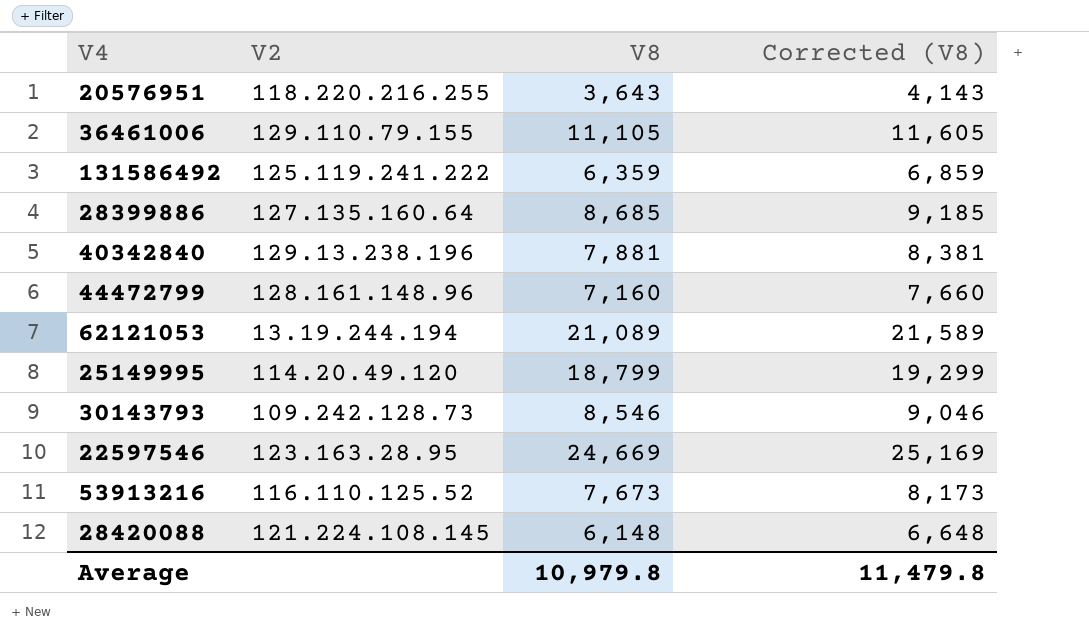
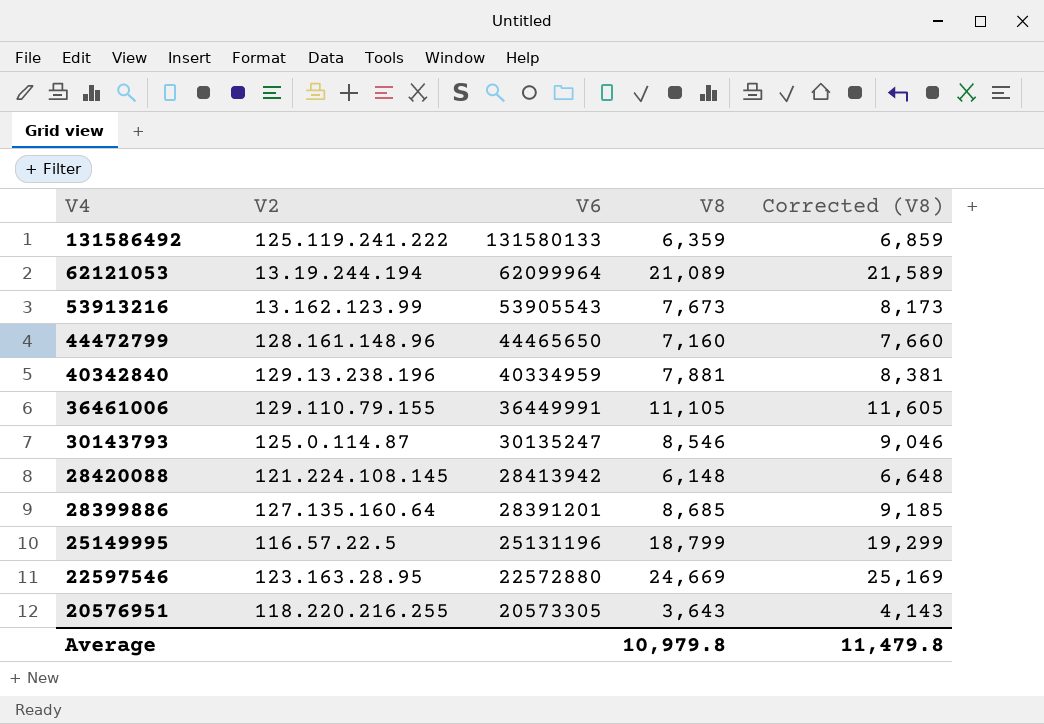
row order: none -> V4 descending
column V6 | position: none -> 3
53913216 | V2: 116.110.125.52 -> 13.162.123.99
30143793 | V2: 109.242.128.73 -> 125.0.114.87
25149995 | V2: 114.20.49.120 -> 116.57.22.5

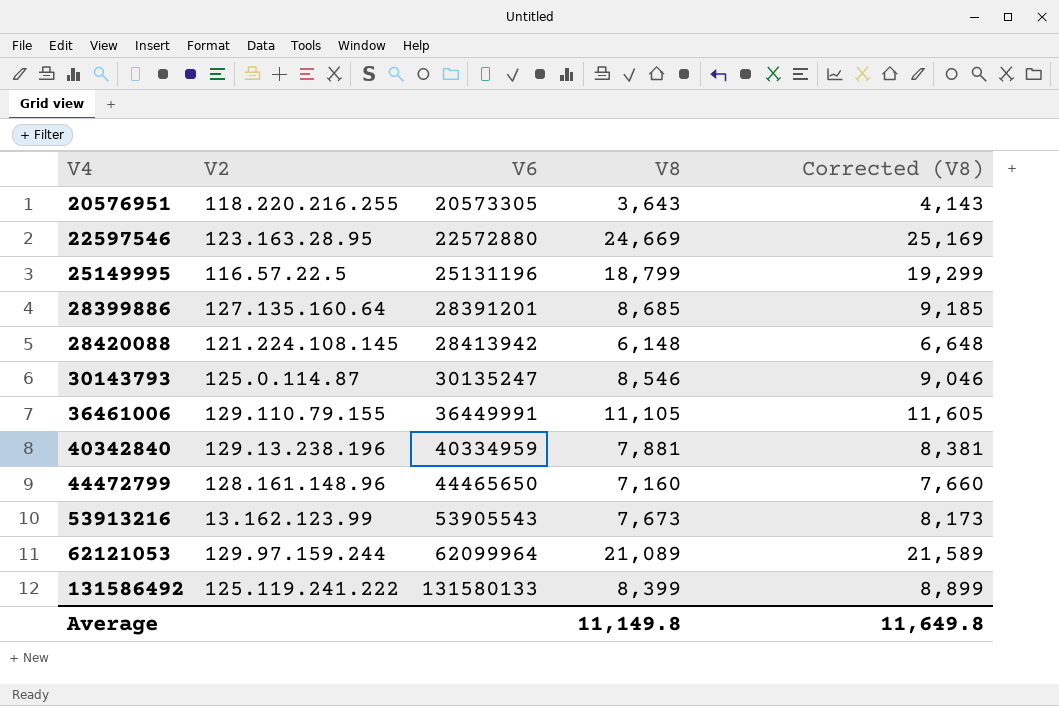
row order: V4 descending -> V4 ascending
62121053 | V2: 13.19.244.194 -> 129.97.159.244
131586492 | V8: 6,359 -> 8,399
131586492 | Corrected (V8): 6,859 -> 8,899
Average | V8: 10,979.8 -> 11,149.8
Average | Corrected (V8): 11,479.8 -> 11,649.8

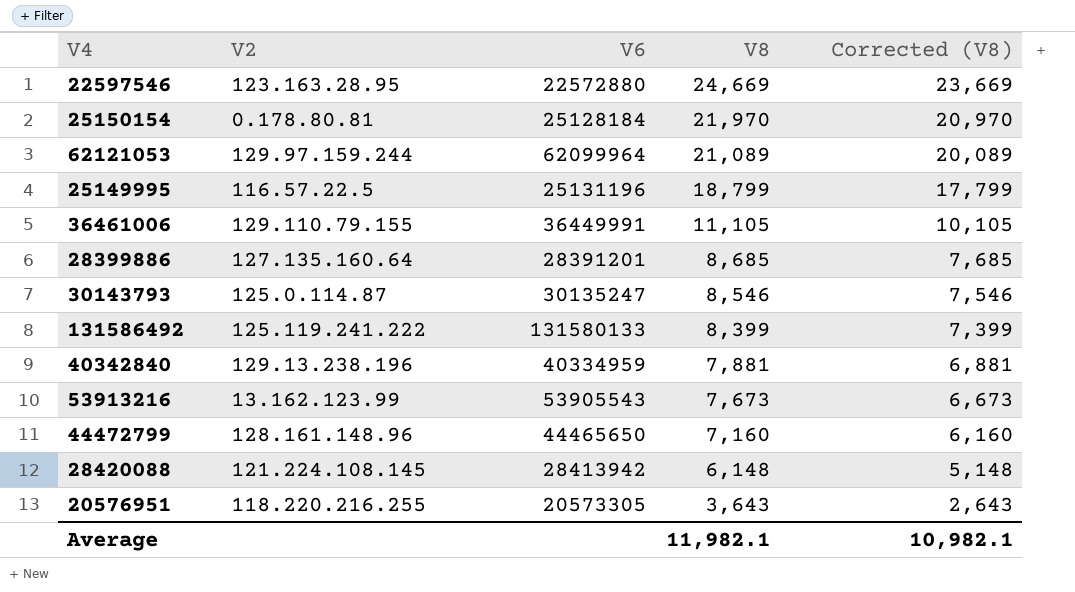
row order: V4 ascending -> V8 descending
column Corrected (V8) | formula: [V8] + 500 -> [V8] - 1000
row 25150154: none -> 0.178.80.81 | 25128184 | 21,970 | 20,970
Average | V8: 11,149.8 -> 11,982.1
Average | Corrected (V8): 11,649.8 -> 10,982.1

